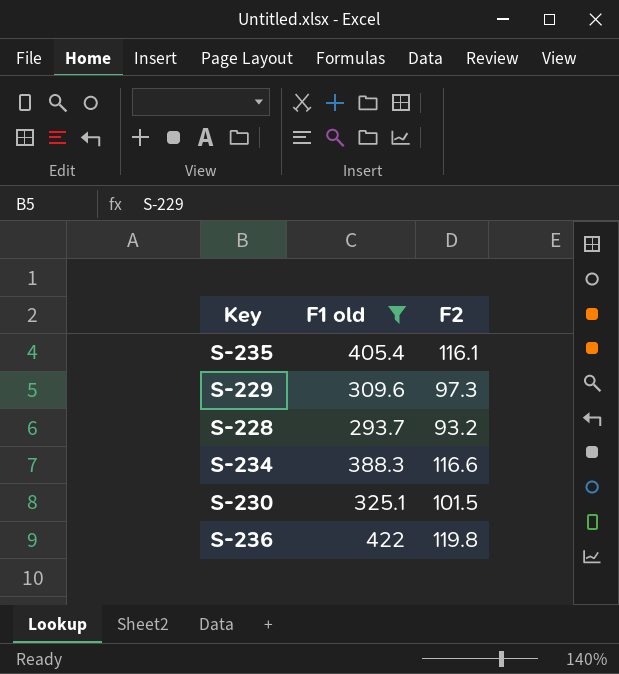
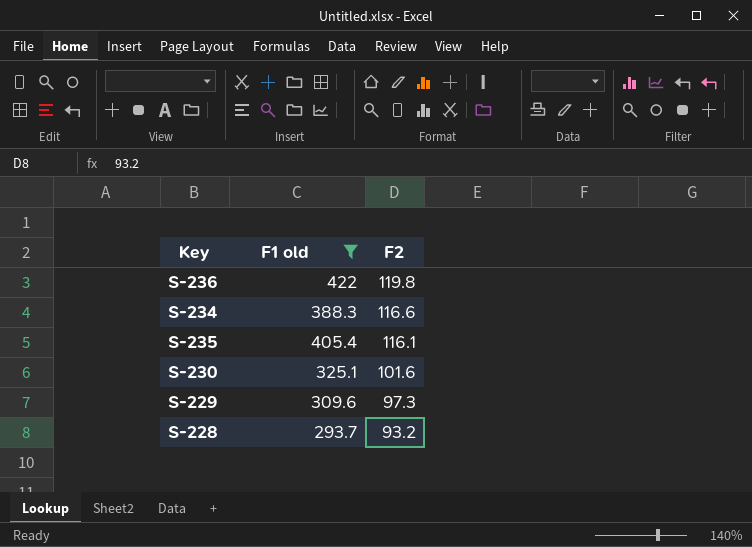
row order: none -> F2 descending
S-230 | F2: 101.5 -> 101.6

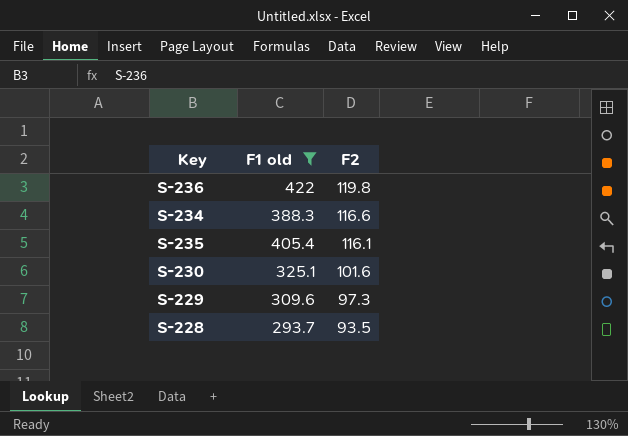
S-228 | F2: 93.2 -> 93.5

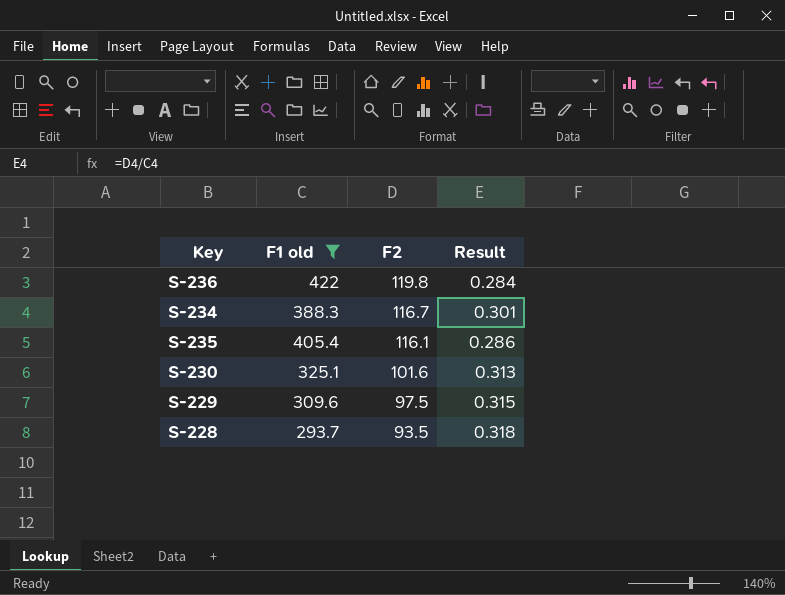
column Result | formula: none -> [F2] / [F1 old]
S-234 | F2: 116.6 -> 116.7
S-229 | F2: 97.3 -> 97.5

